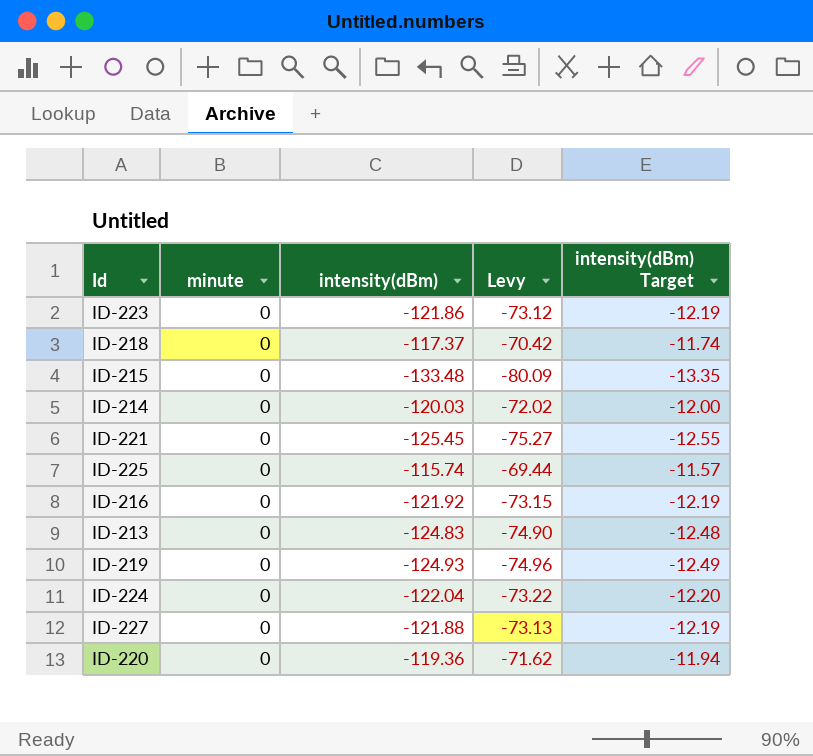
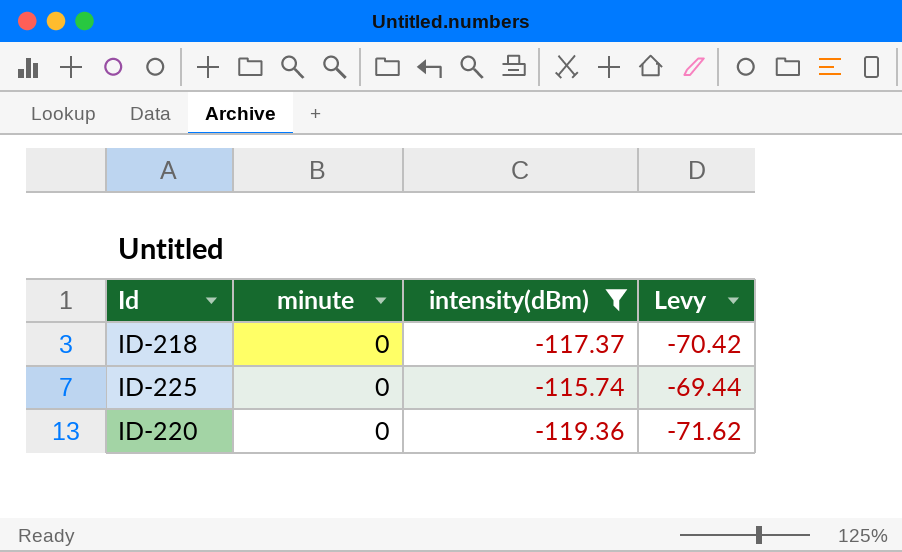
filter: none -> intensity(dBm) >= -119.36
column intensity(dBm) Target | formula: [intensity(dBm)] * 0.1 -> none

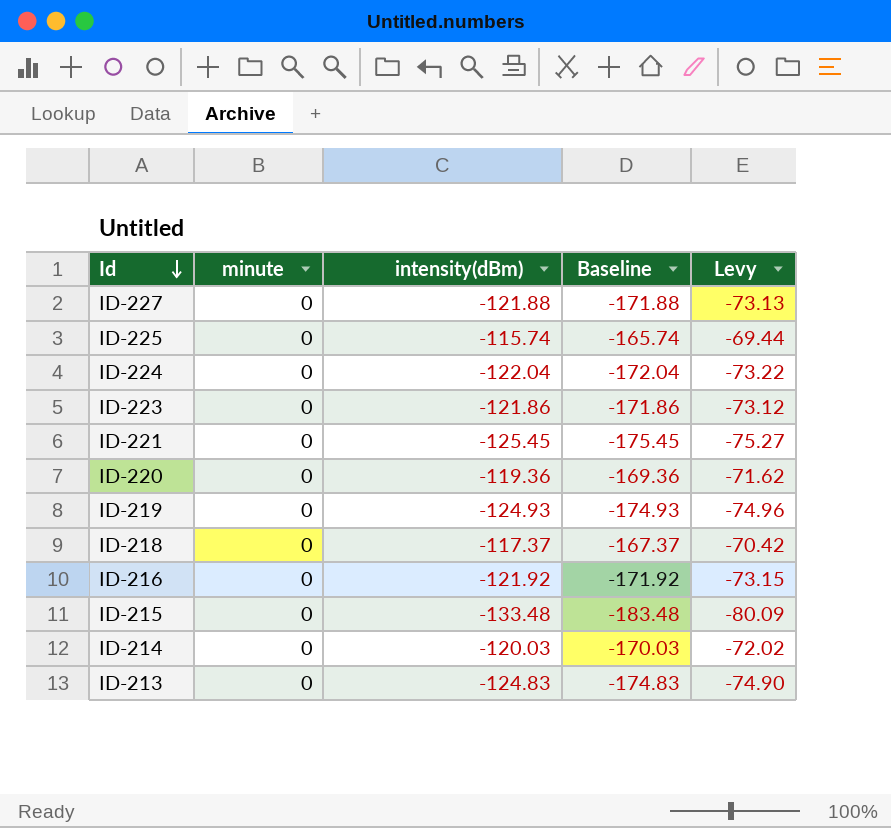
filter: intensity(dBm) >= -119.36 -> none
row order: none -> Id descending
column Baseline | formula: none -> [intensity(dBm)] - 50

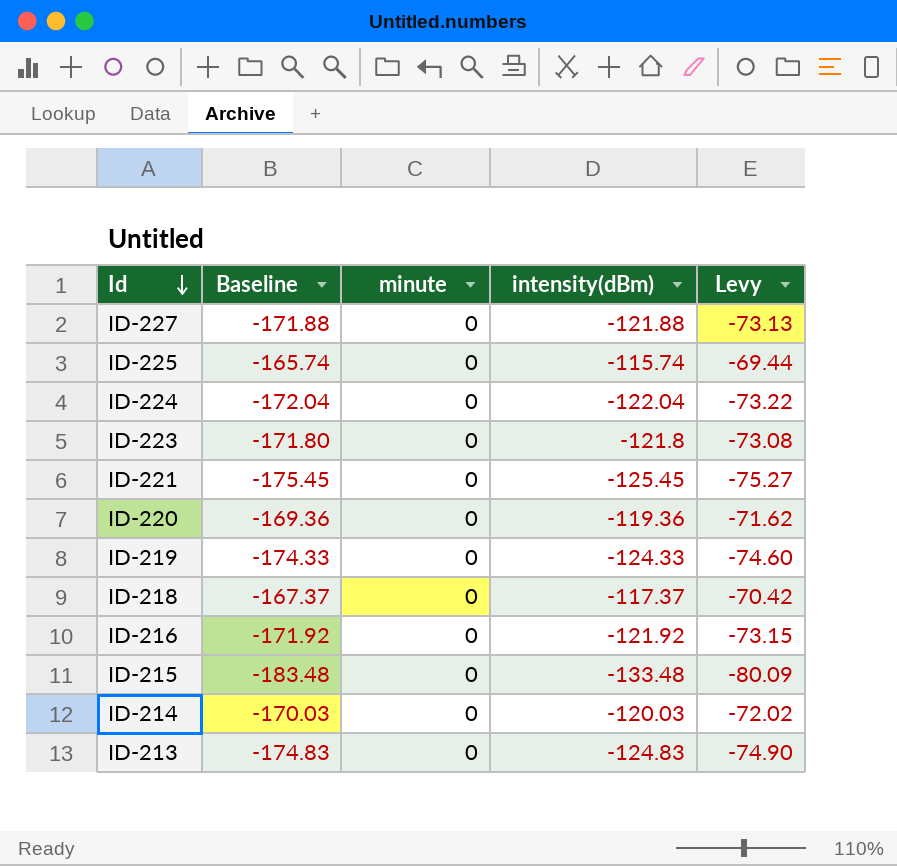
column Baseline | position: 4 -> 2
ID-223 | Baseline: -171.86 -> -171.80
ID-223 | intensity(dBm): -121.86 -> -121.8
ID-223 | Levy: -73.12 -> -73.08
ID-219 | Baseline: -174.93 -> -174.33
ID-219 | intensity(dBm): -124.93 -> -124.33
ID-219 | Levy: -74.96 -> -74.60

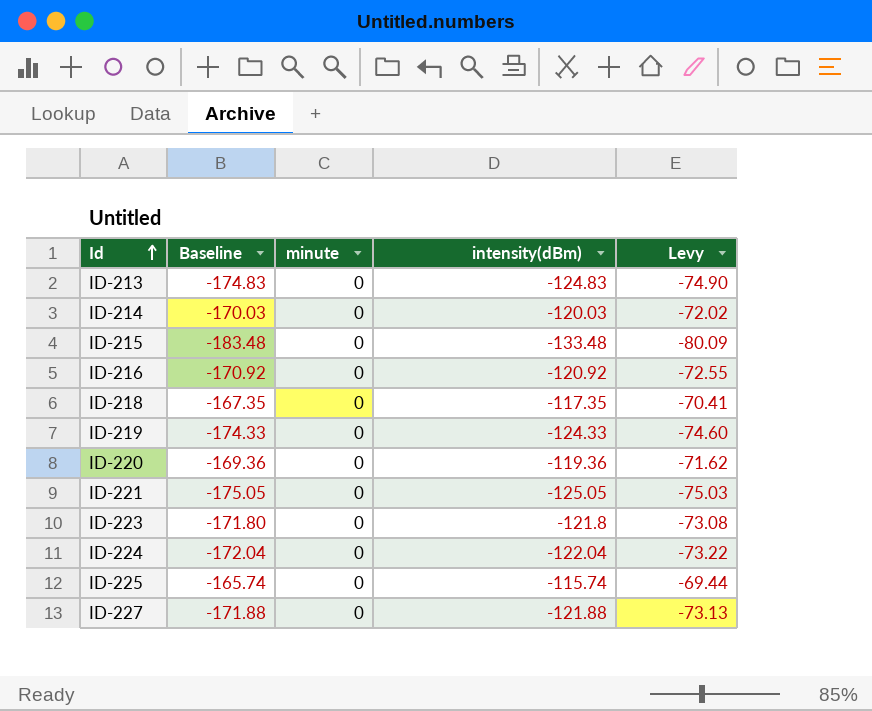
row order: Id descending -> Id ascending
ID-216 | Baseline: -171.92 -> -170.92
ID-216 | intensity(dBm): -121.92 -> -120.92
ID-216 | Levy: -73.15 -> -72.55
ID-218 | Baseline: -167.37 -> -167.35
ID-218 | intensity(dBm): -117.37 -> -117.35
ID-218 | Levy: -70.42 -> -70.41
ID-221 | Baseline: -175.45 -> -175.05
ID-221 | intensity(dBm): -125.45 -> -125.05
ID-221 | Levy: -75.27 -> -75.03

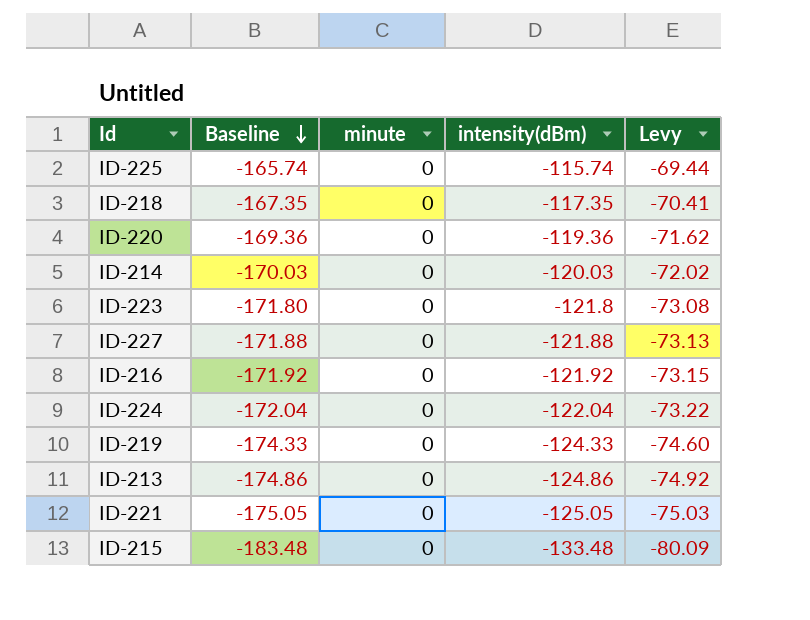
row order: Id ascending -> Baseline descending
ID-216 | Baseline: -170.92 -> -171.92
ID-216 | intensity(dBm): -120.92 -> -121.92
ID-216 | Levy: -72.55 -> -73.15
ID-213 | Baseline: -174.83 -> -174.86
ID-213 | intensity(dBm): -124.83 -> -124.86
ID-213 | Levy: -74.90 -> -74.92

